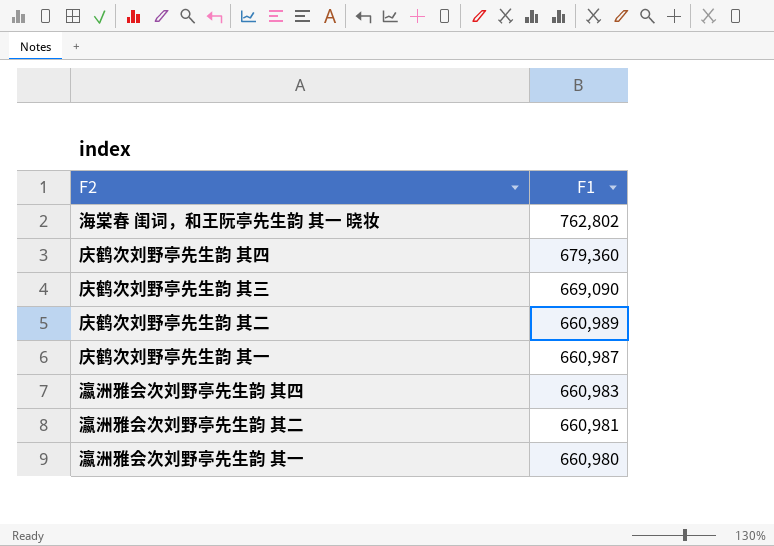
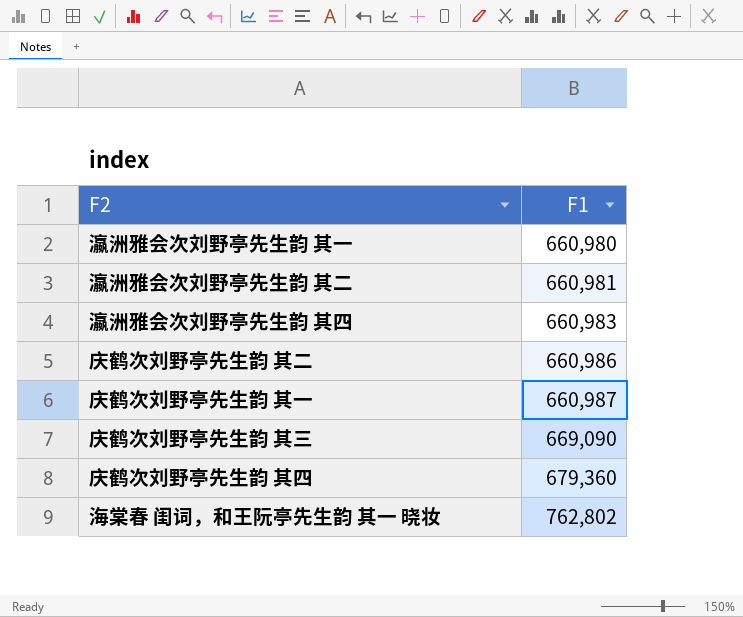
row order: F1 descending -> F1 ascending
庆鹤次刘野亭先生韵 其二 | F1: 660,989 -> 660,986

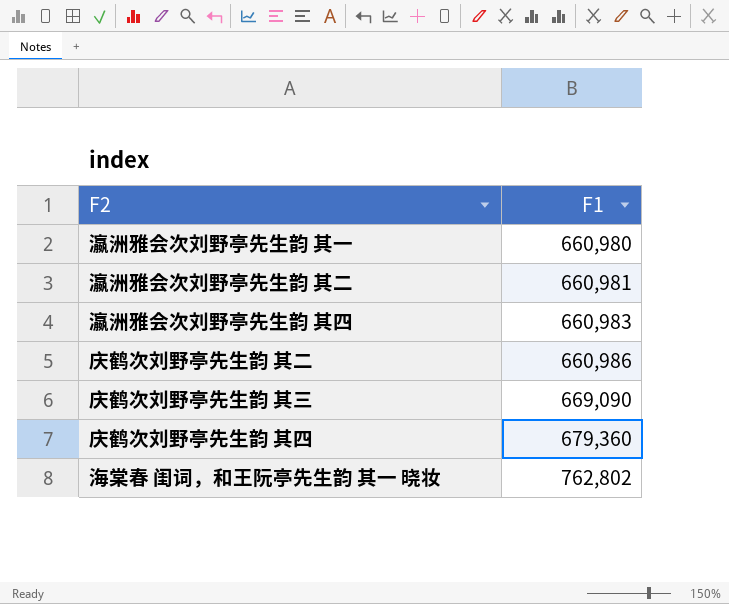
row 庆鹤次刘野亭先生韵 其一: 660,987 -> none

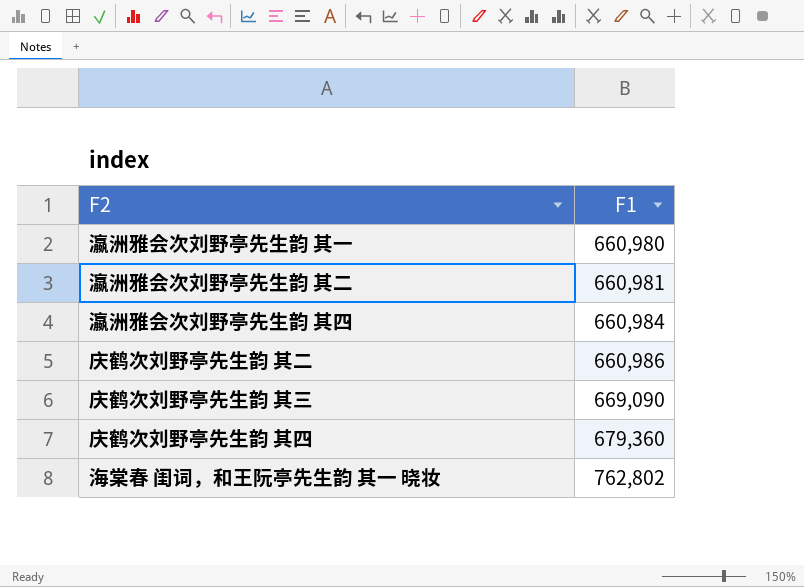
瀛洲雅会次刘野亭先生韵 其四 | F1: 660,983 -> 660,984

